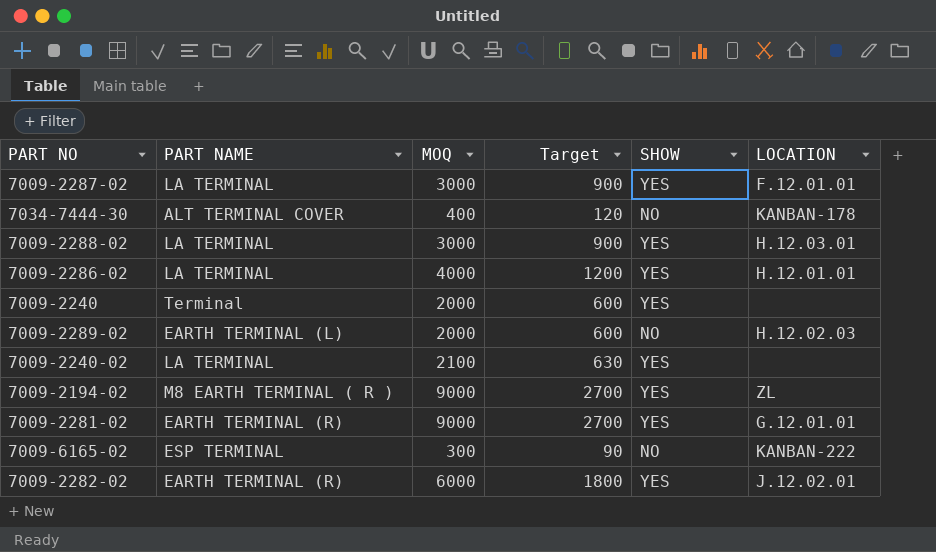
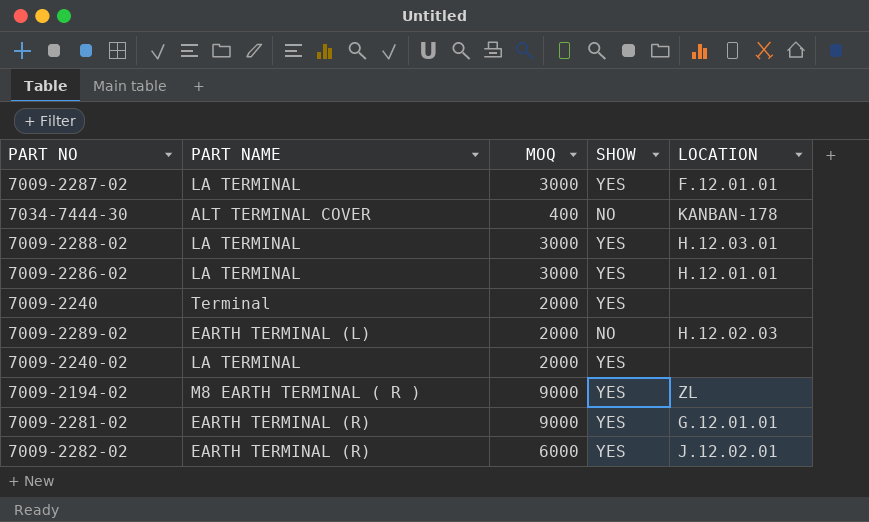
column Target | formula: [MOQ] * 0.3 -> none
row 7009-6165-02: ESP TERMINAL | 300 | 90 | NO | KANBAN-222 -> none
7009-2286-02 | MOQ: 4000 -> 3000
7009-2240-02 | MOQ: 2100 -> 2000

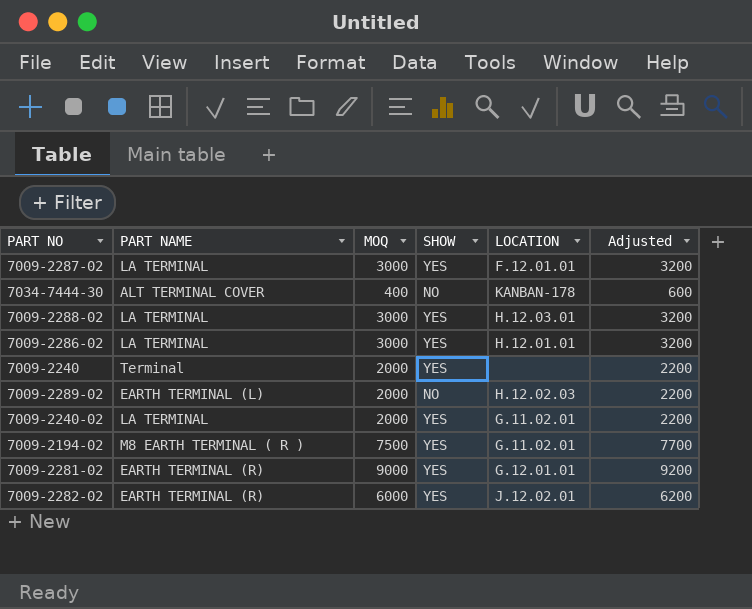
column Adjusted | formula: none -> [MOQ] + 200
7009-2240-02 | LOCATION: none -> G.11.02.01
7009-2194-02 | MOQ: 9000 -> 7500
7009-2194-02 | LOCATION: ZL -> G.11.02.01

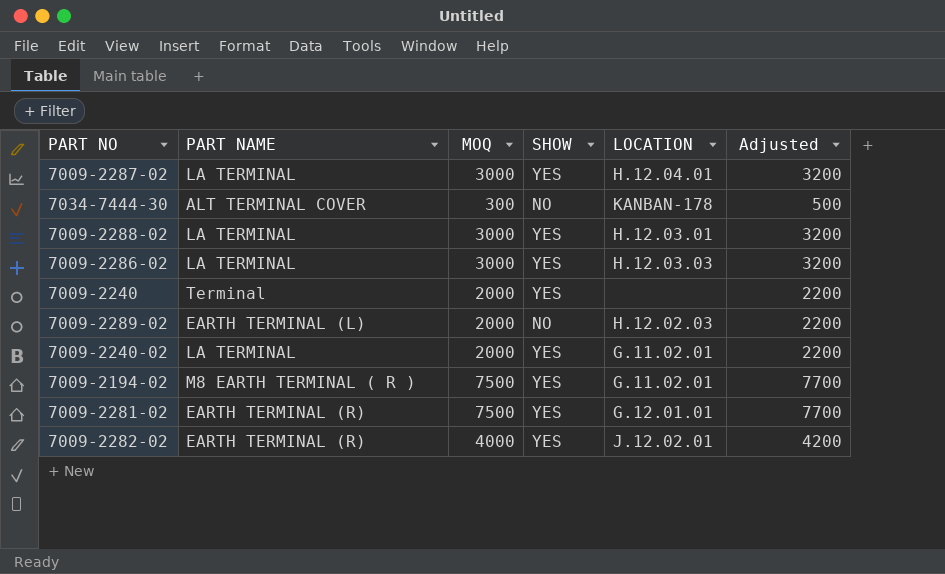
7009-2287-02 | LOCATION: F.12.01.01 -> H.12.04.01
7034-7444-30 | MOQ: 400 -> 300
7034-7444-30 | Adjusted: 600 -> 500
7009-2286-02 | LOCATION: H.12.01.01 -> H.12.03.03
7009-2281-02 | MOQ: 9000 -> 7500
7009-2281-02 | Adjusted: 9200 -> 7700
7009-2282-02 | MOQ: 6000 -> 4000
7009-2282-02 | Adjusted: 6200 -> 4200

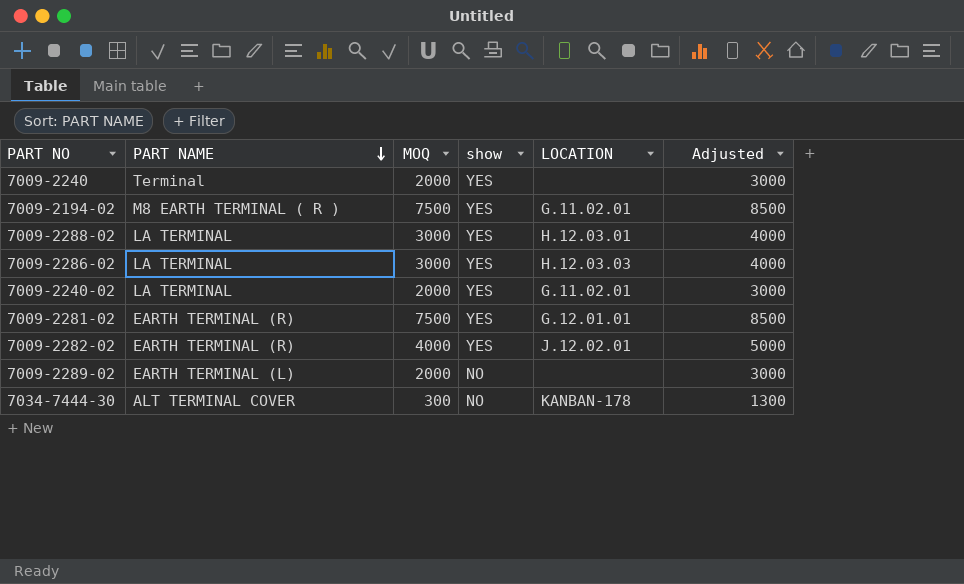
row order: none -> PART NAME descending
column name: SHOW -> show
column Adjusted | formula: [MOQ] + 200 -> [MOQ] + 1000
row 7009-2287-02: LA TERMINAL | 3000 | YES | H.12.04.01 | 3200 -> none
7009-2289-02 | LOCATION: H.12.02.03 -> none

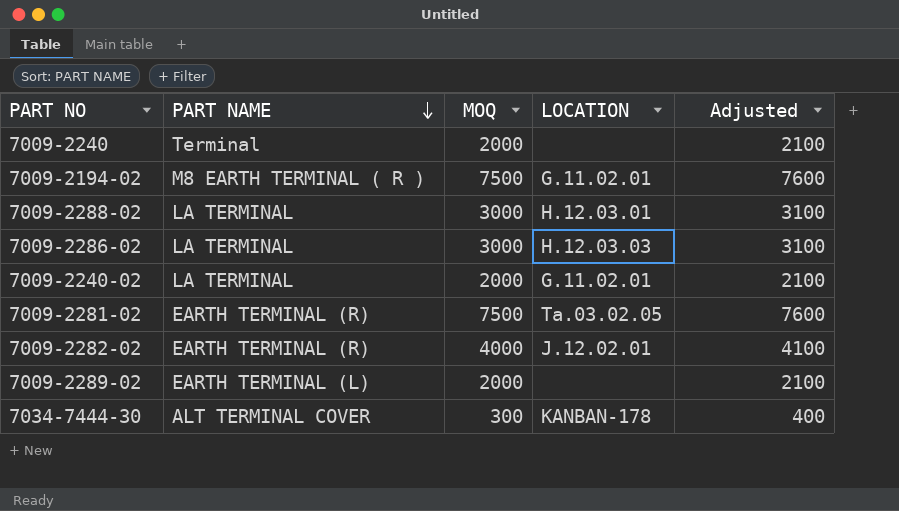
column show | position: 4 -> none
column Adjusted | formula: [MOQ] + 1000 -> [MOQ] + 100
7009-2281-02 | LOCATION: G.12.01.01 -> Ta.03.02.05

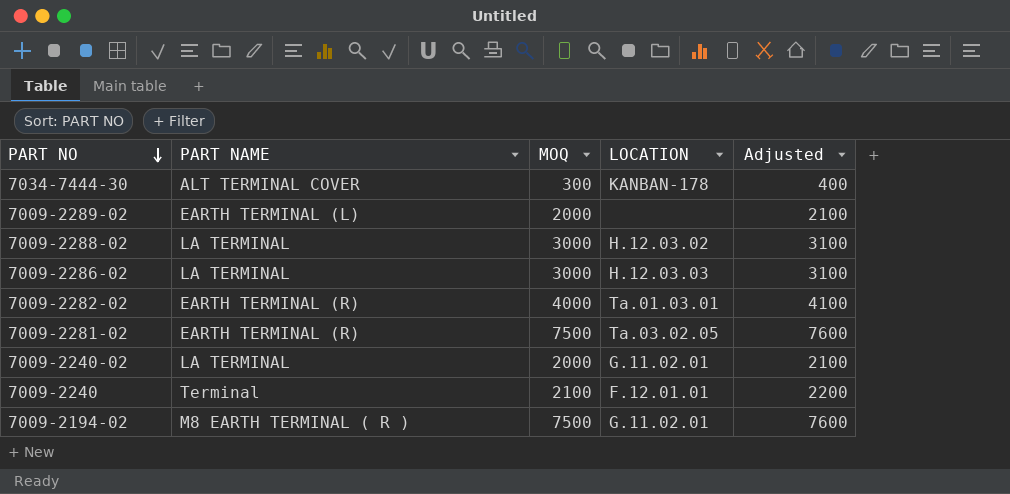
row order: PART NAME descending -> PART NO descending
7009-2288-02 | LOCATION: H.12.03.01 -> H.12.03.02
7009-2282-02 | LOCATION: J.12.02.01 -> Ta.01.03.01
7009-2240 | MOQ: 2000 -> 2100
7009-2240 | LOCATION: none -> F.12.01.01
7009-2240 | Adjusted: 2100 -> 2200

